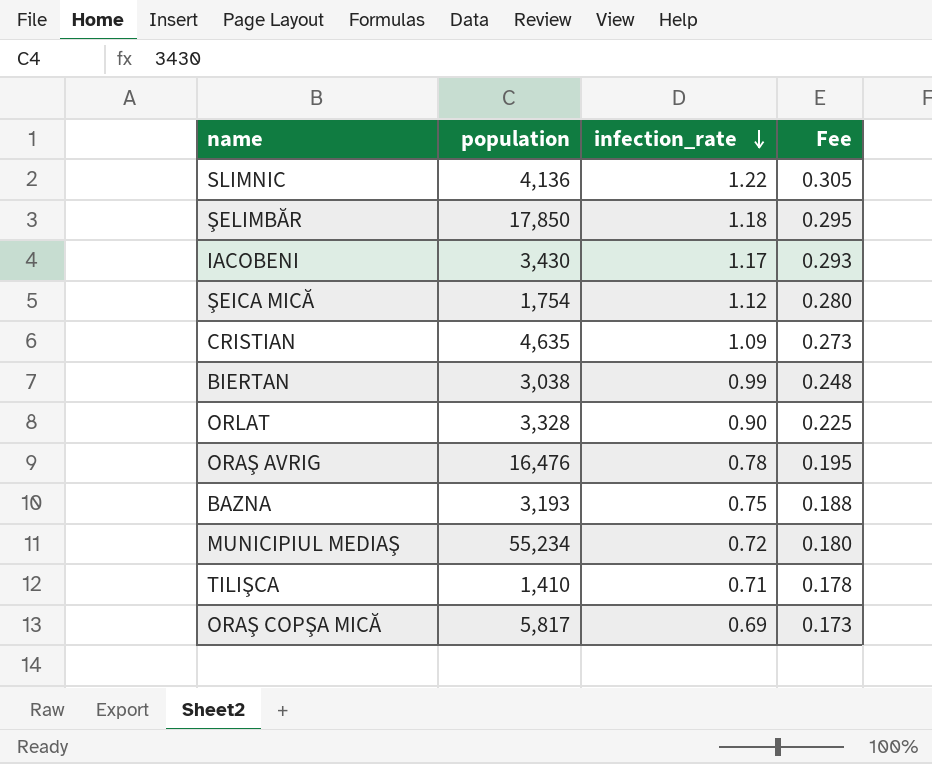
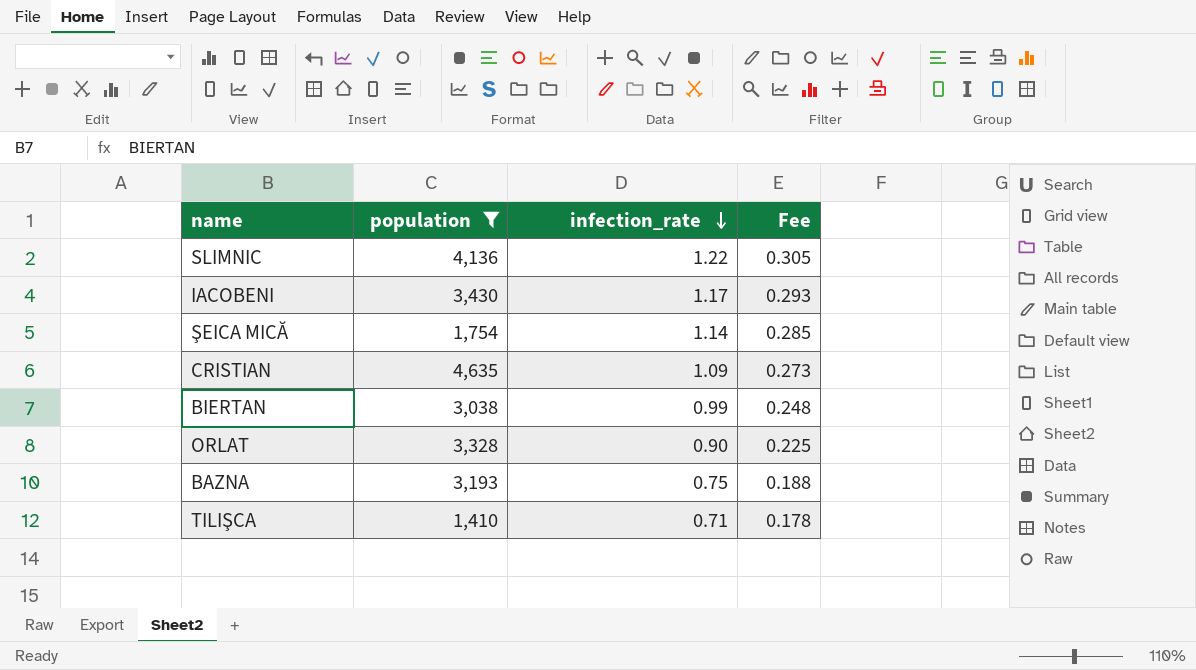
filter: none -> population <= 4,635
ŞEICA MICĂ | infection_rate: 1.12 -> 1.14
ŞEICA MICĂ | Fee: 0.280 -> 0.285

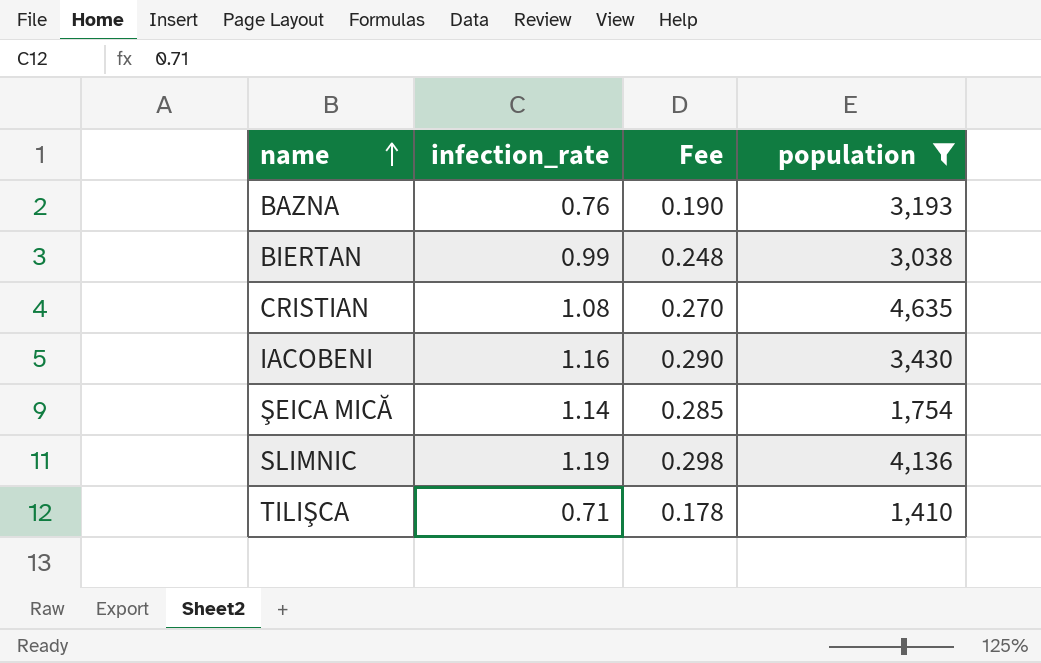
row order: infection_rate descending -> name ascending
column population | position: 2 -> 4
row ORLAT: 3,328 | 0.90 | 0.225 -> none
BAZNA | infection_rate: 0.75 -> 0.76
BAZNA | Fee: 0.188 -> 0.190
CRISTIAN | infection_rate: 1.09 -> 1.08
CRISTIAN | Fee: 0.273 -> 0.270
IACOBENI | infection_rate: 1.17 -> 1.16
IACOBENI | Fee: 0.293 -> 0.290
SLIMNIC | infection_rate: 1.22 -> 1.19
SLIMNIC | Fee: 0.305 -> 0.298

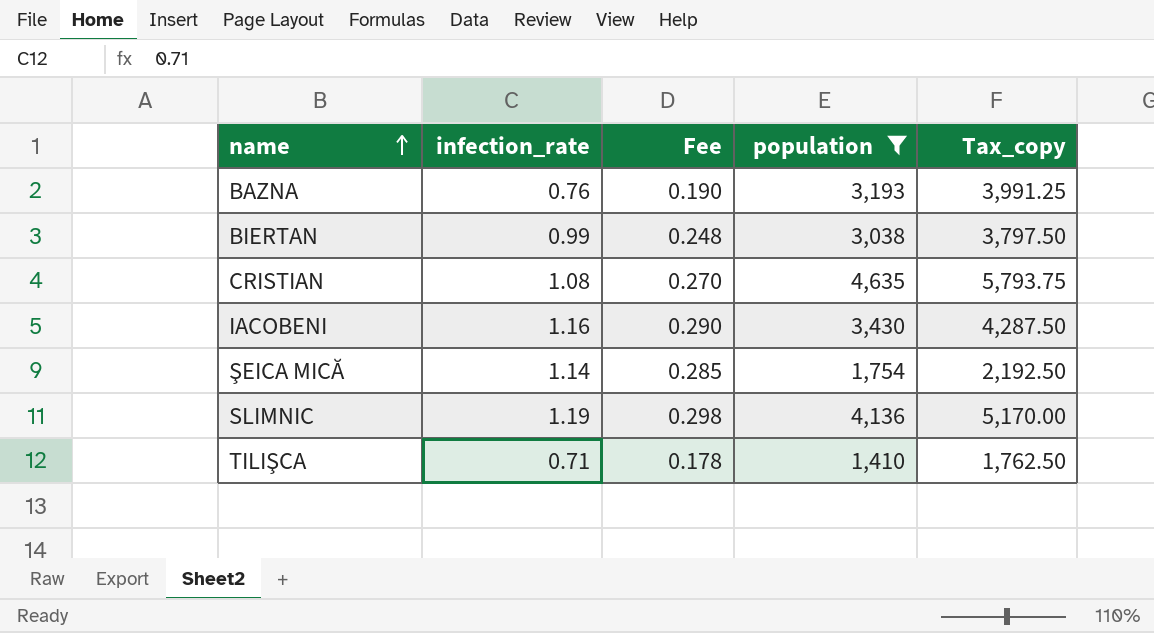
column Tax_copy | formula: none -> [population] * 1.25

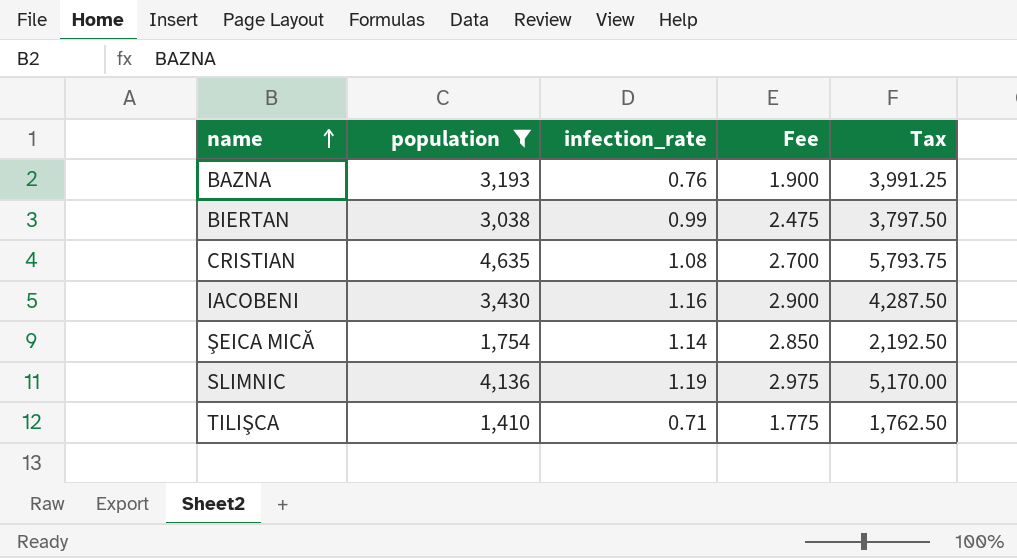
column population | position: 4 -> 2
column Fee | formula: [infection_rate] * 0.25 -> [infection_rate] * 2.5
column name: Tax_copy -> Tax

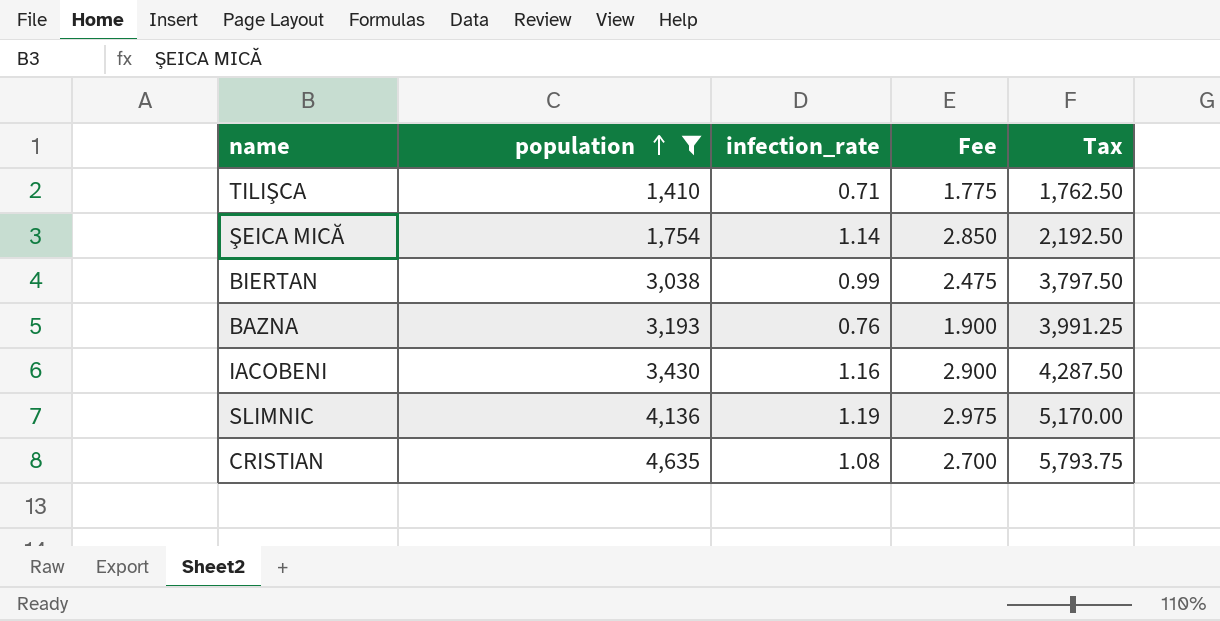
row order: name ascending -> population ascending

